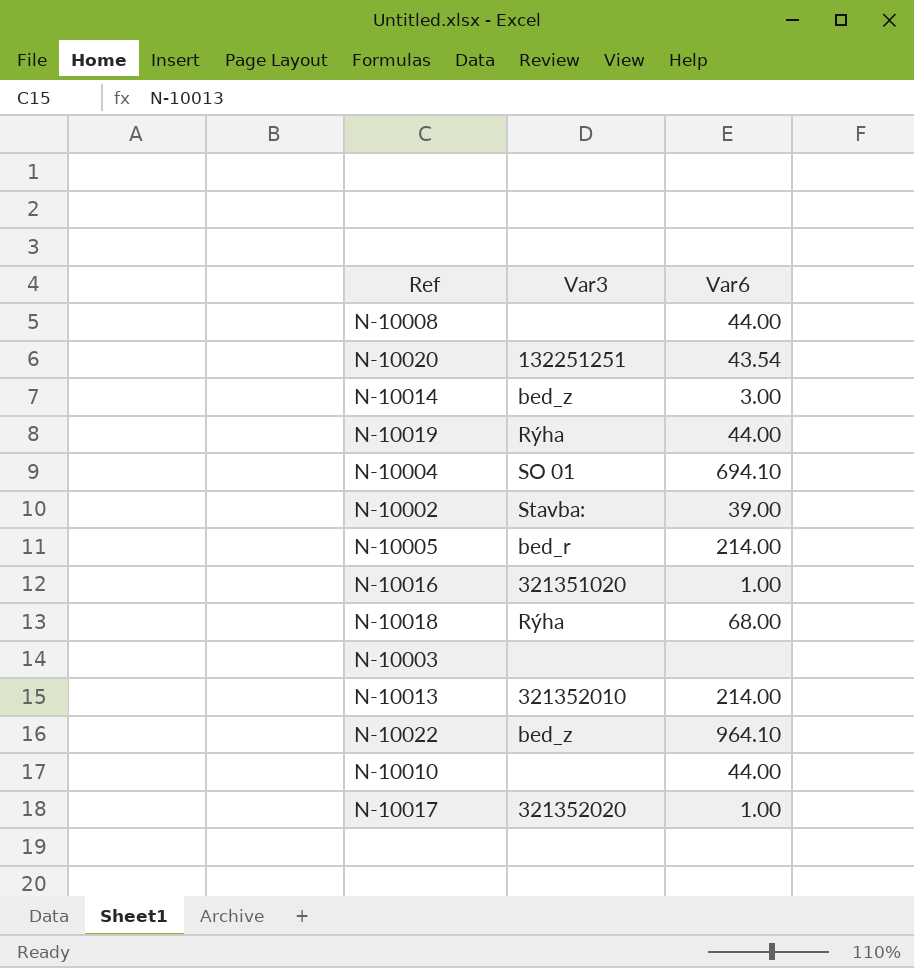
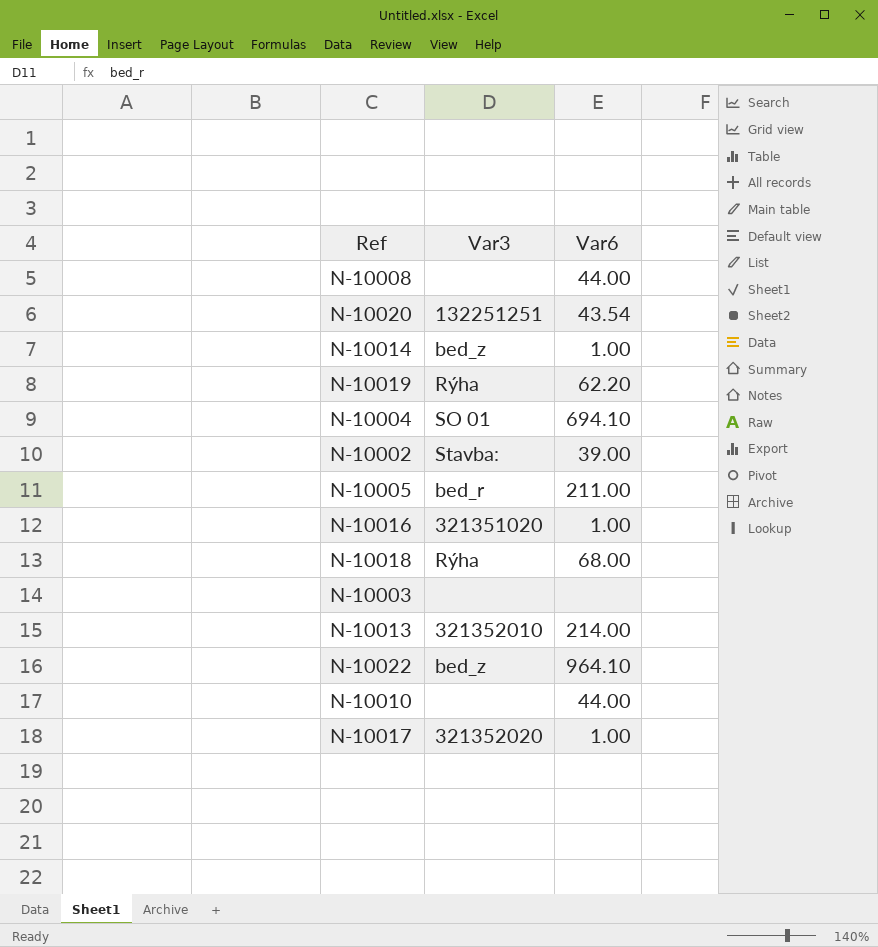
N-10014 | Var6: 3.00 -> 1.00
N-10019 | Var6: 44.00 -> 62.20
N-10005 | Var6: 214.00 -> 211.00

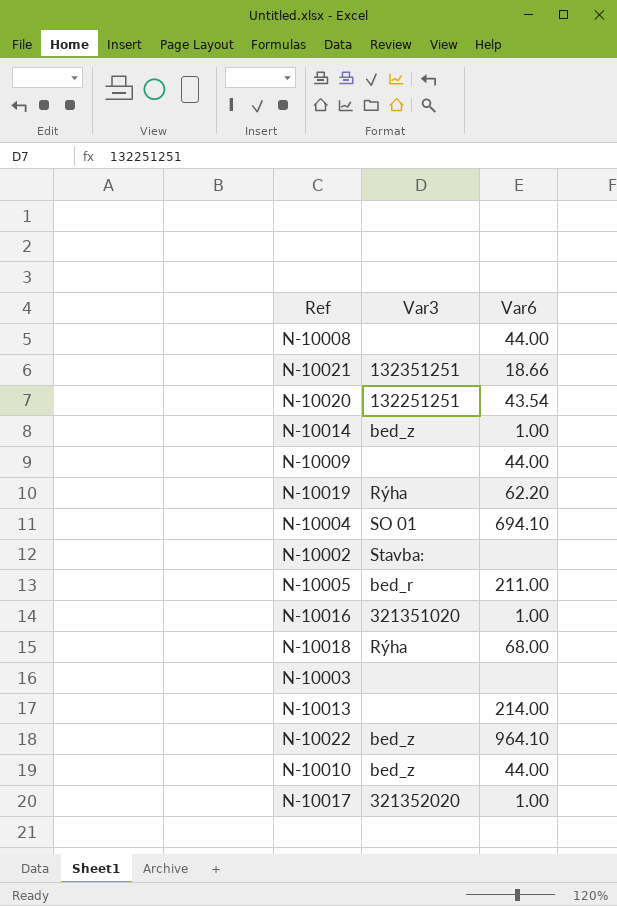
row N-10021: none -> 132351251 | 18.66
row N-10009: none -> none | 44.00
N-10002 | Var6: 39.00 -> none
N-10013 | Var3: 321352010 -> none
N-10010 | Var3: none -> bed_z

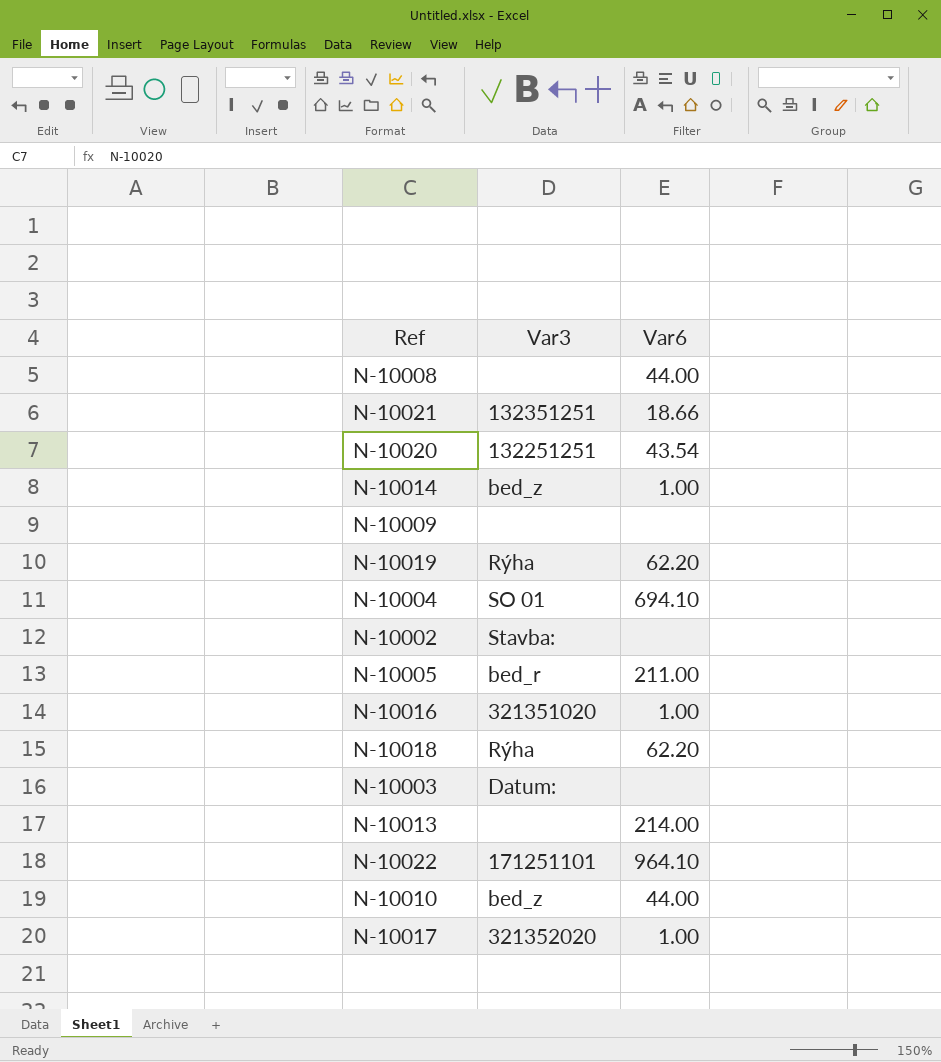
N-10009 | Var6: 44.00 -> none
N-10018 | Var6: 68.00 -> 62.20
N-10003 | Var3: none -> Datum:
N-10022 | Var3: bed_z -> 171251101

